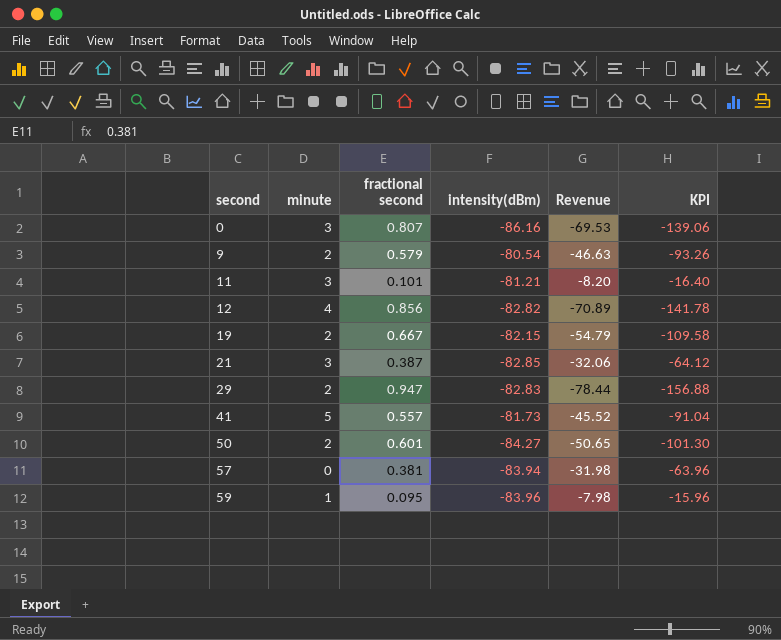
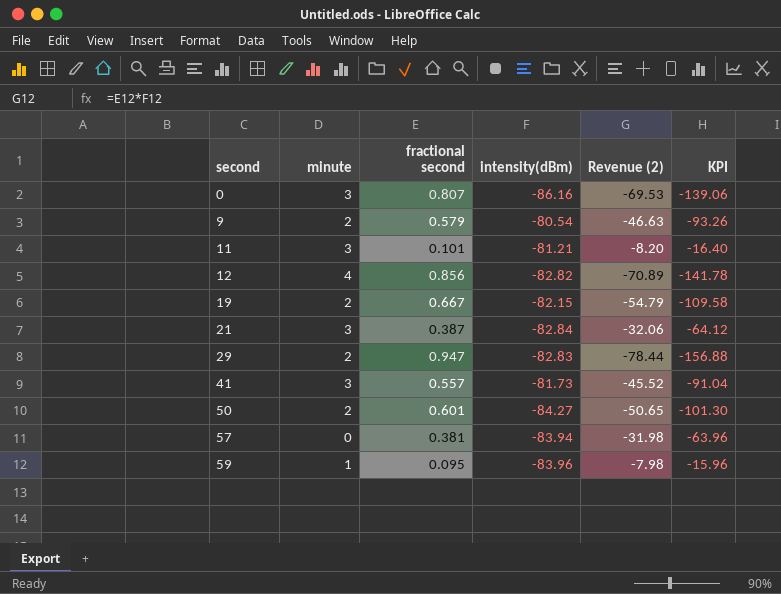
column name: Revenue -> Revenue (2)
21 | intensity(dBm): -82.85 -> -82.84
41 | minute: 5 -> 3

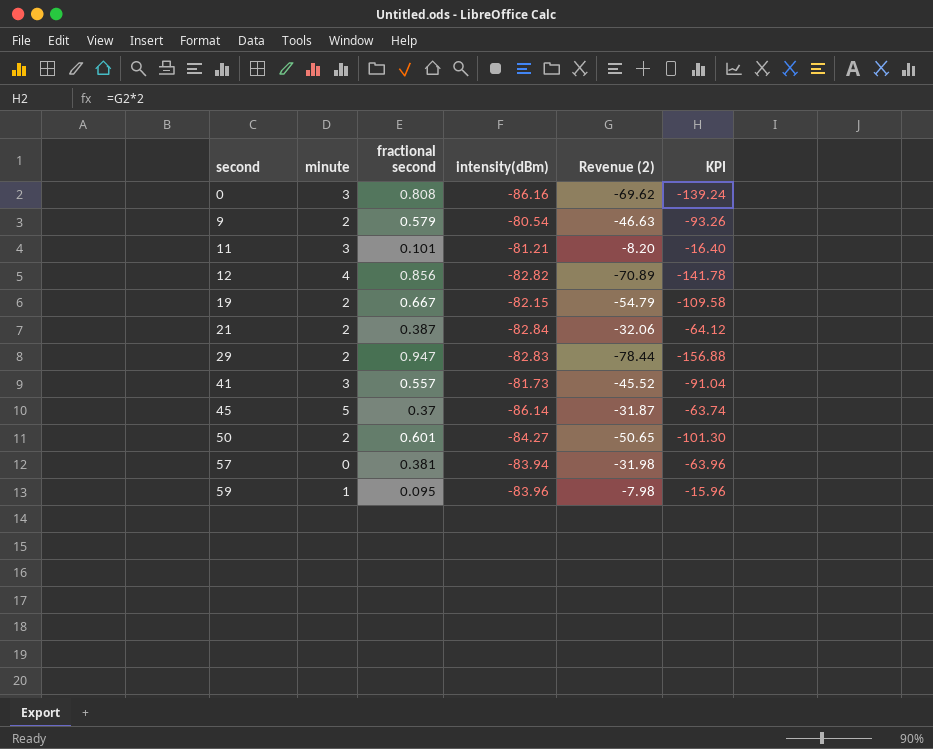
0 | fractional second: 0.807 -> 0.808
0 | Revenue (2): -69.53 -> -69.62
0 | KPI: -139.06 -> -139.24
21 | minute: 3 -> 2
row 45: none -> 5 | 0.37 | -86.14 | -31.87 | -63.74

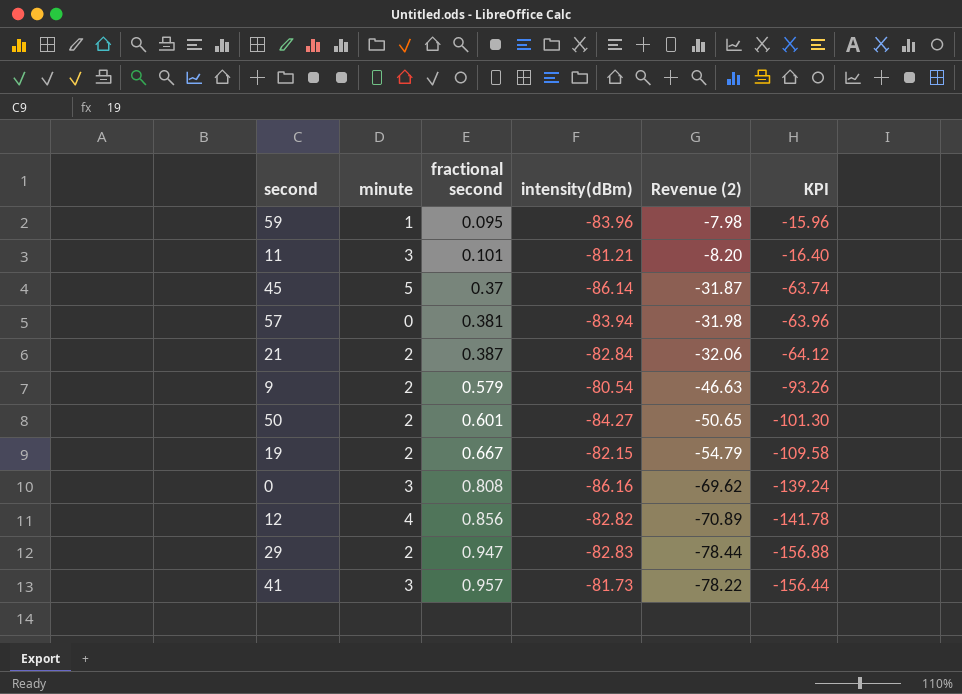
row order: second ascending -> fractional second ascending
41 | fractional second: 0.557 -> 0.957
41 | Revenue (2): -45.52 -> -78.22
41 | KPI: -91.04 -> -156.44

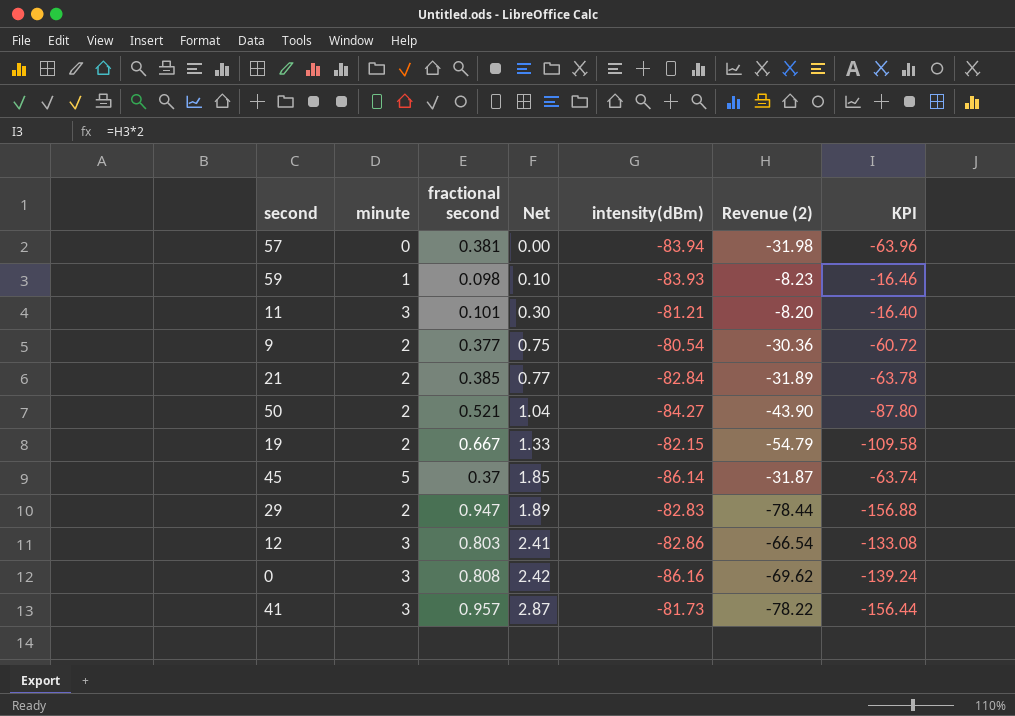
row order: fractional second ascending -> Net ascending
column Net | formula: none -> [minute] * [fractional second]
59 | fractional second: 0.095 -> 0.098
59 | intensity(dBm): -83.96 -> -83.93
59 | Revenue (2): -7.98 -> -8.23
59 | KPI: -15.96 -> -16.46
9 | fractional second: 0.579 -> 0.377
9 | Revenue (2): -46.63 -> -30.36
9 | KPI: -93.26 -> -60.72
21 | fractional second: 0.387 -> 0.385
21 | Revenue (2): -32.06 -> -31.89
21 | KPI: -64.12 -> -63.78
50 | fractional second: 0.601 -> 0.521
50 | Revenue (2): -50.65 -> -43.90
50 | KPI: -101.30 -> -87.80
12 | minute: 4 -> 3
12 | fractional second: 0.856 -> 0.803
12 | intensity(dBm): -82.82 -> -82.86
12 | Revenue (2): -70.89 -> -66.54
12 | KPI: -141.78 -> -133.08

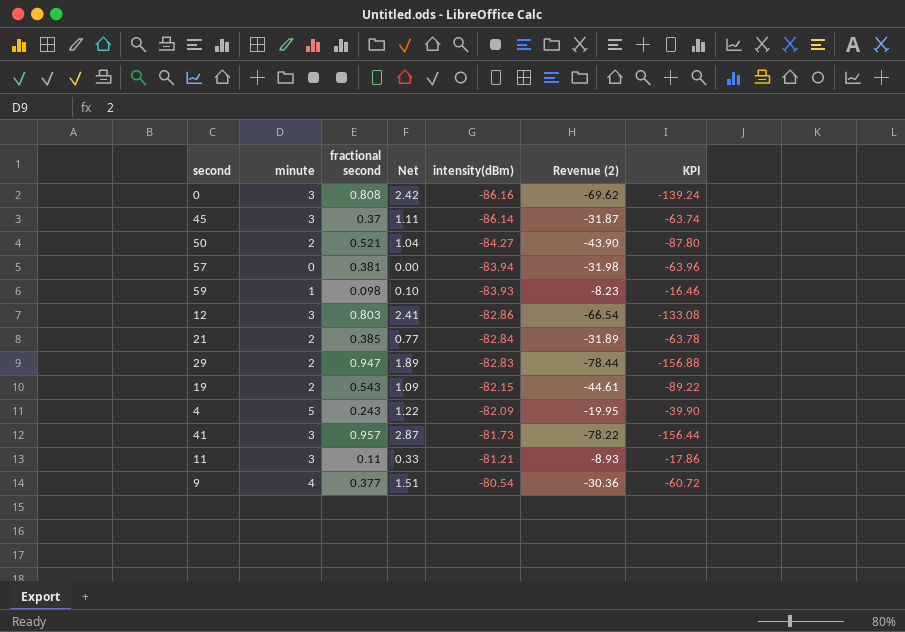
row order: Net ascending -> intensity(dBm) ascending
45 | minute: 5 -> 3
45 | Net: 1.85 -> 1.11
19 | fractional second: 0.667 -> 0.543
19 | Net: 1.33 -> 1.09
19 | Revenue (2): -54.79 -> -44.61
19 | KPI: -109.58 -> -89.22
row 4: none -> 5 | 0.243 | 1.22 | -82.09 | -19.95 | -39.90
11 | fractional second: 0.101 -> 0.11
11 | Net: 0.30 -> 0.33
11 | Revenue (2): -8.20 -> -8.93
11 | KPI: -16.40 -> -17.86
9 | minute: 2 -> 4
9 | Net: 0.75 -> 1.51

